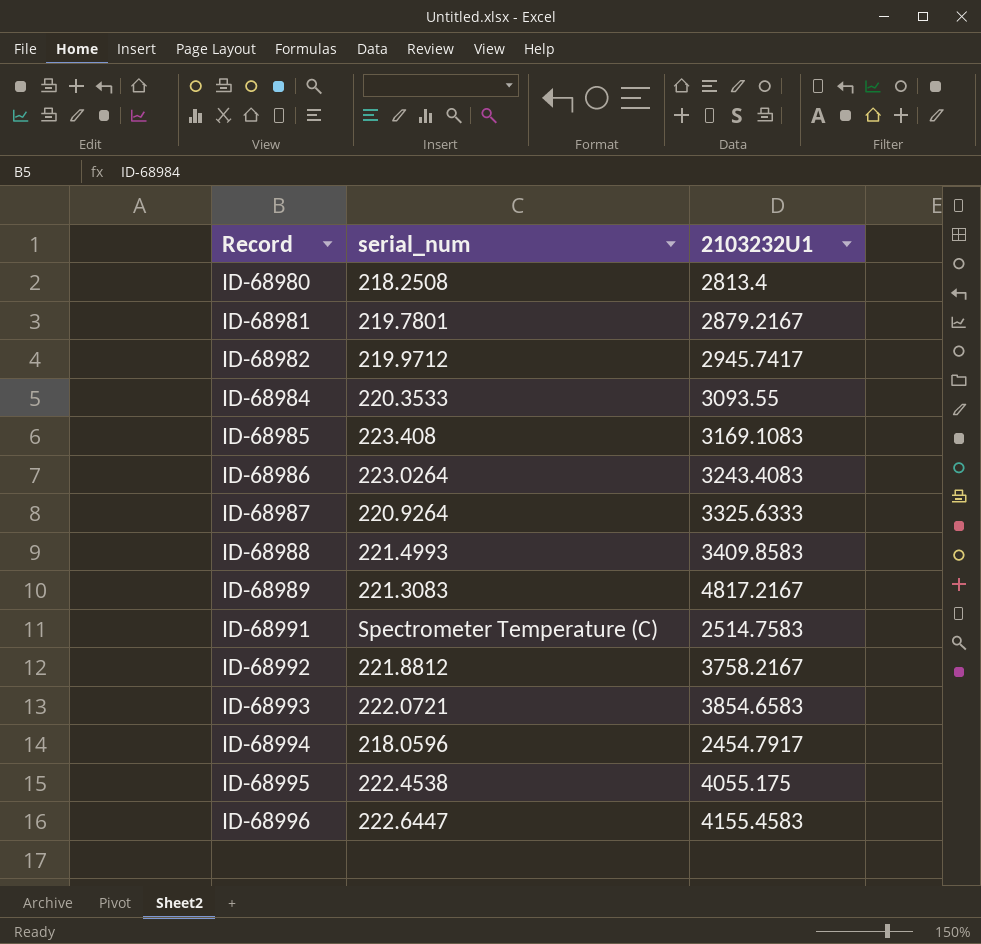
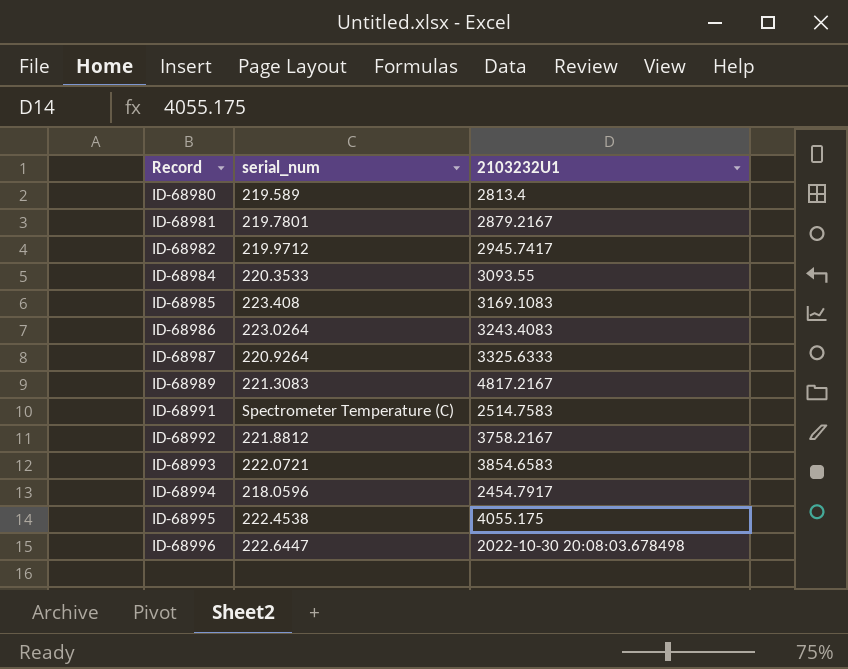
row ID-68988: 221.4993 | 3409.8583 -> none
ID-68980 | serial_num: 218.2508 -> 219.589
ID-68996 | 2103232U1: 4155.4583 -> 2022-10-30 20:08:03.678498

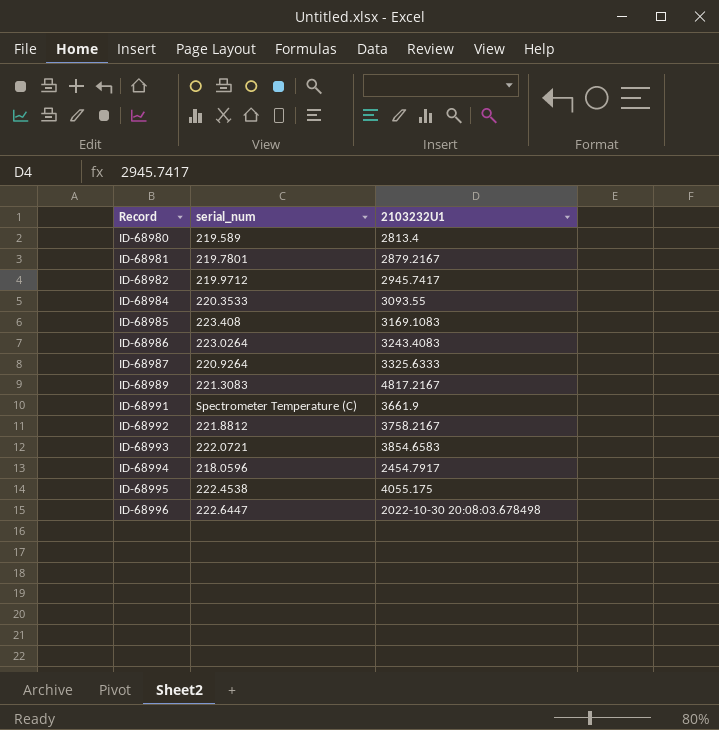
ID-68991 | 2103232U1: 2514.7583 -> 3661.9

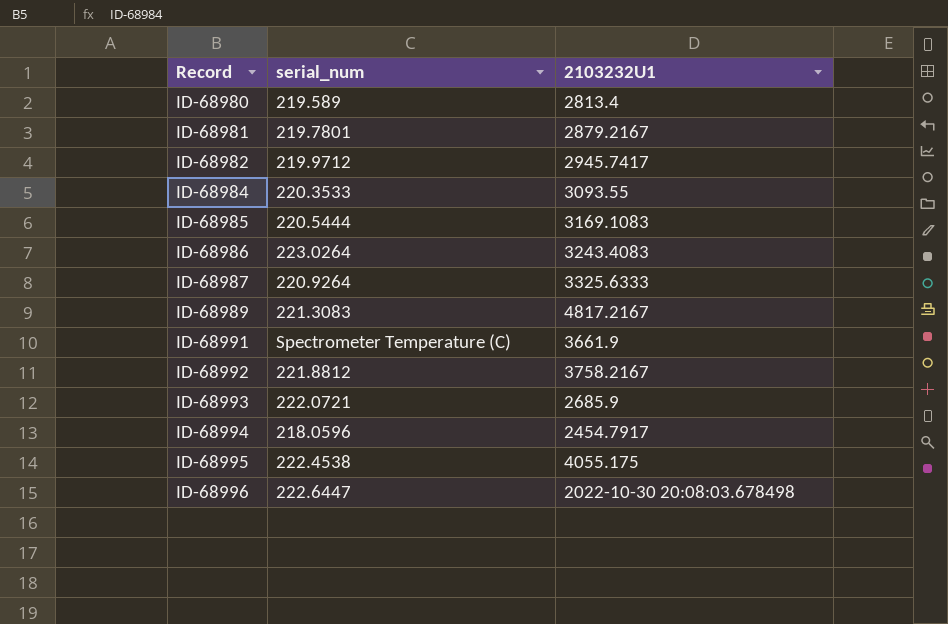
ID-68985 | serial_num: 223.408 -> 220.5444
ID-68993 | 2103232U1: 3854.6583 -> 2685.9

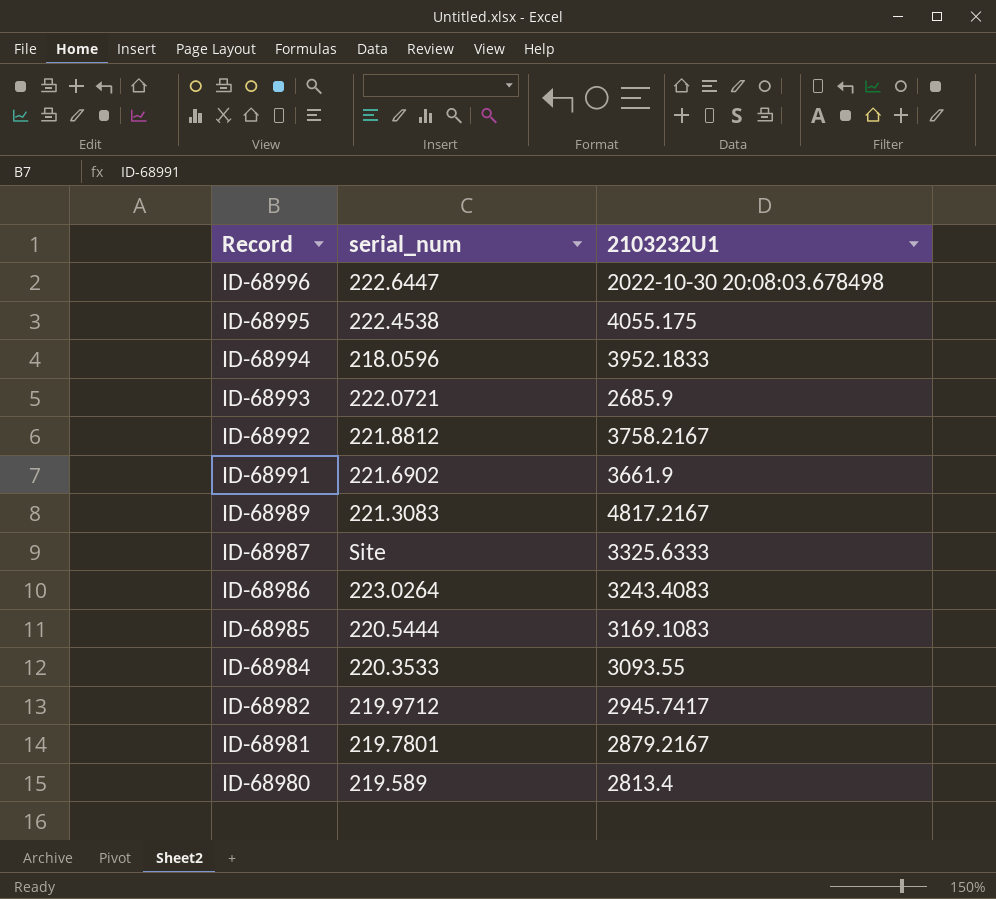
row order: Record ascending -> Record descending
ID-68994 | 2103232U1: 2454.7917 -> 3952.1833
ID-68991 | serial_num: Spectrometer Temperature (C) -> 221.6902
ID-68987 | serial_num: 220.9264 -> Site

